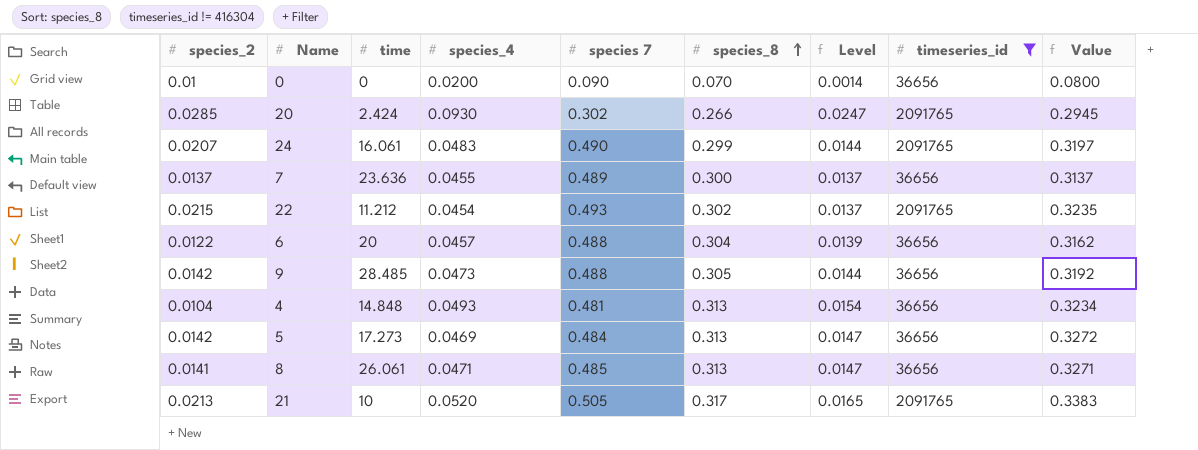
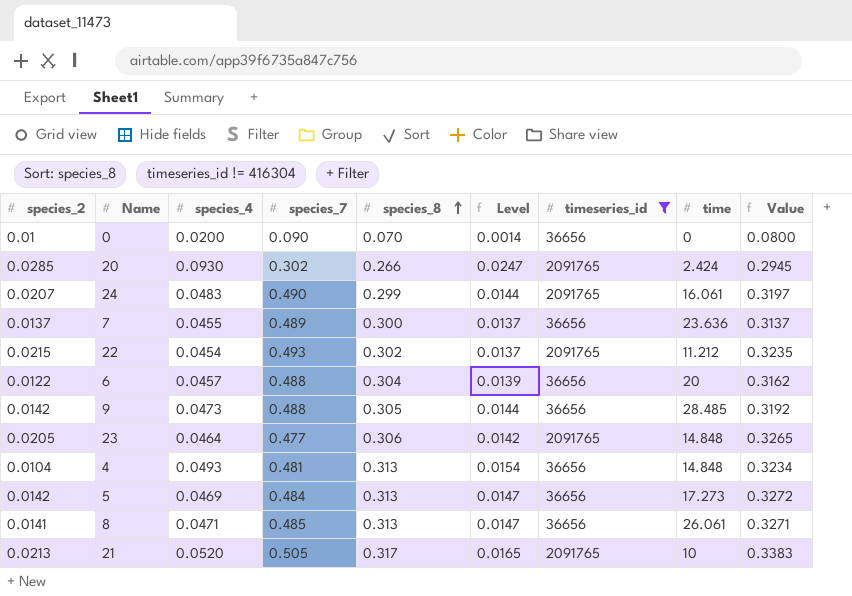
column name: species 7 -> species_7
column time | position: 3 -> 8
row 23: none -> 0.0205 | 0.0464 | 0.477 | 0.306 | 0.0142 | 2091765 | 14.848 | 0.3265

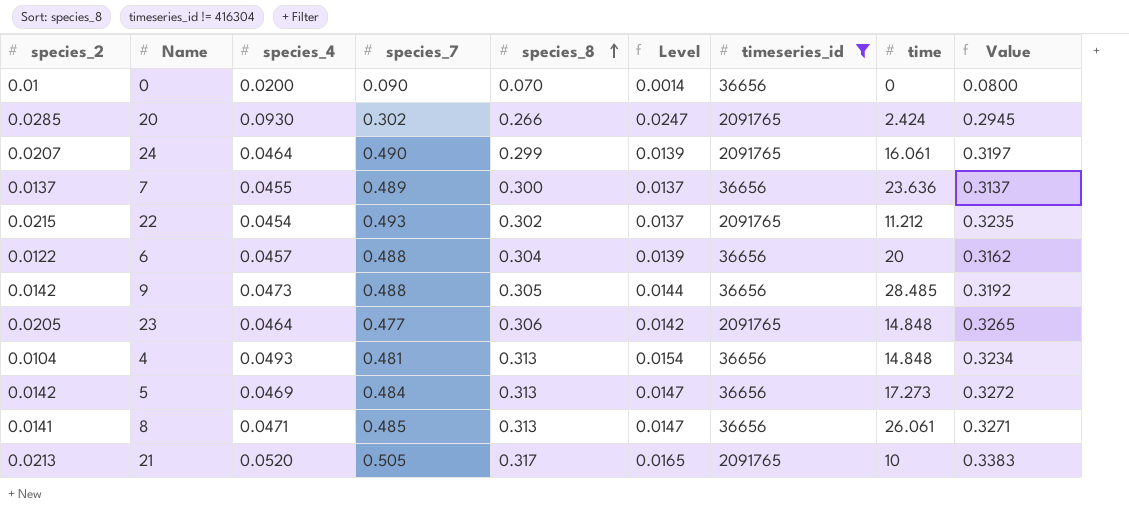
24 | species_4: 0.0483 -> 0.0464
24 | Level: 0.0144 -> 0.0139

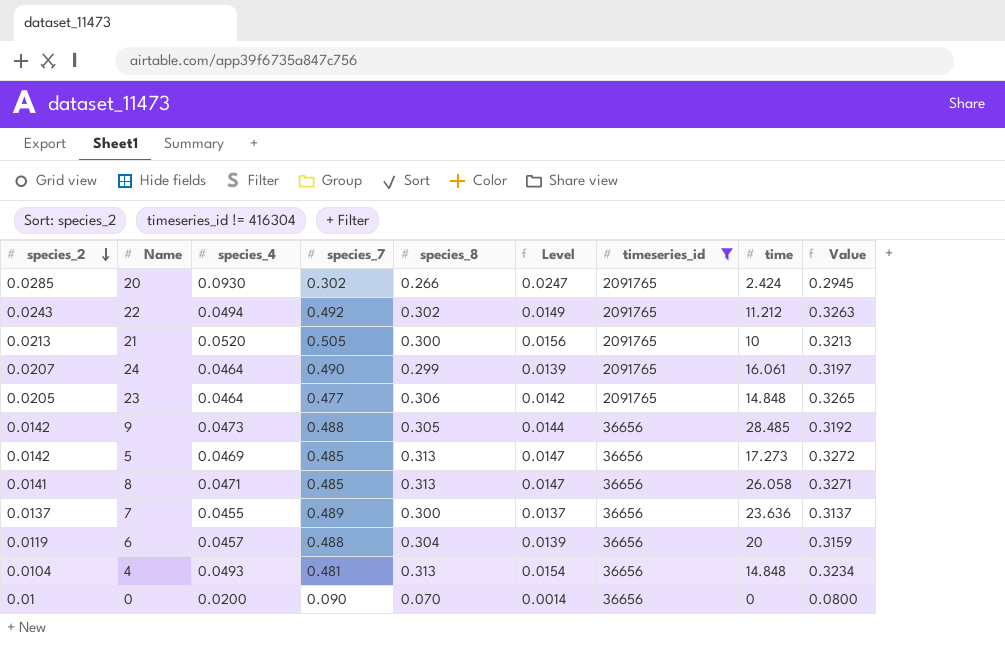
row order: species_8 ascending -> species_2 descending
22 | species_2: 0.0215 -> 0.0243
22 | species_4: 0.0454 -> 0.0494
22 | species_7: 0.493 -> 0.492
22 | Level: 0.0137 -> 0.0149
22 | Value: 0.3235 -> 0.3263
21 | species_8: 0.317 -> 0.300
21 | Level: 0.0165 -> 0.0156
21 | Value: 0.3383 -> 0.3213
5 | species_7: 0.484 -> 0.485
8 | time: 26.061 -> 26.058
6 | species_2: 0.0122 -> 0.0119
6 | Value: 0.3162 -> 0.3159

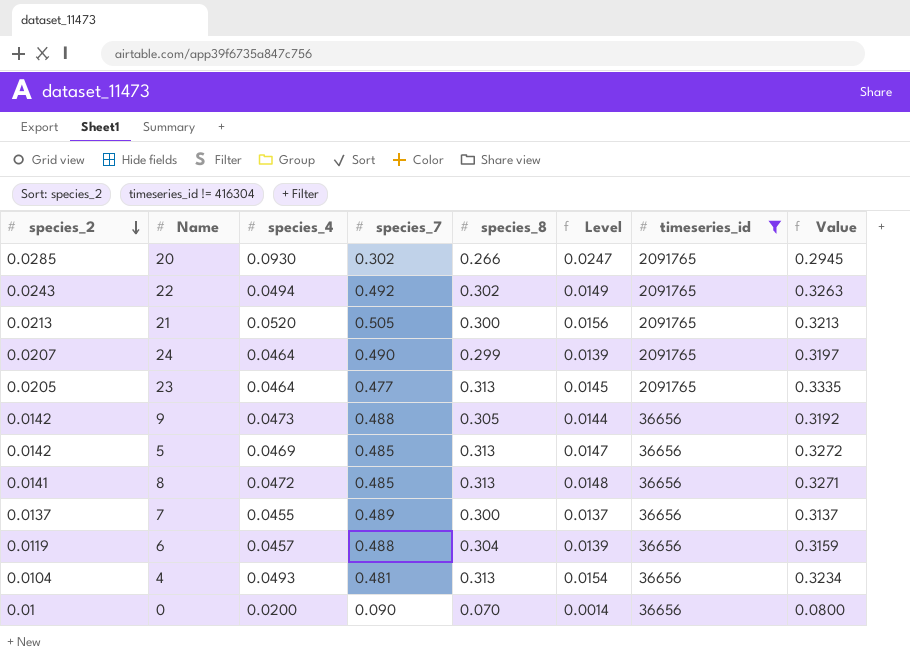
column time | position: 8 -> none
23 | species_8: 0.306 -> 0.313
23 | Level: 0.0142 -> 0.0145
23 | Value: 0.3265 -> 0.3335
8 | species_4: 0.0471 -> 0.0472
8 | Level: 0.0147 -> 0.0148

